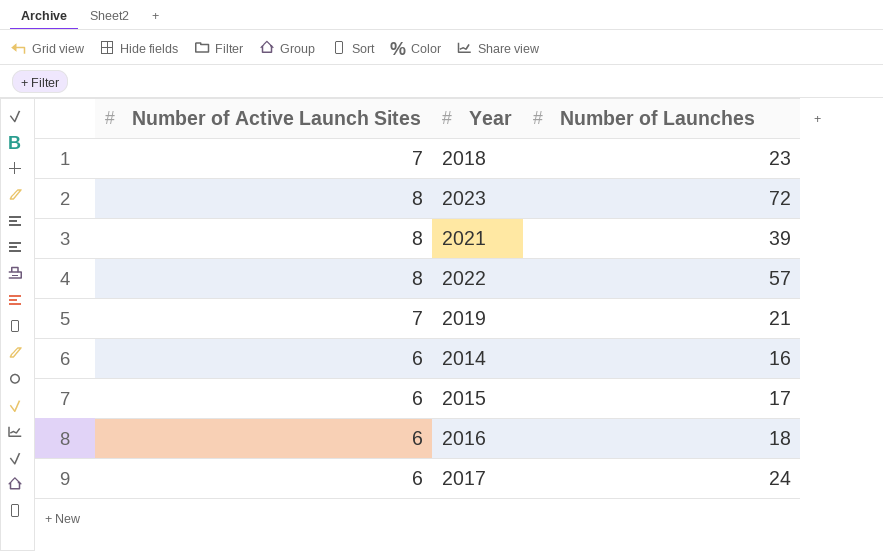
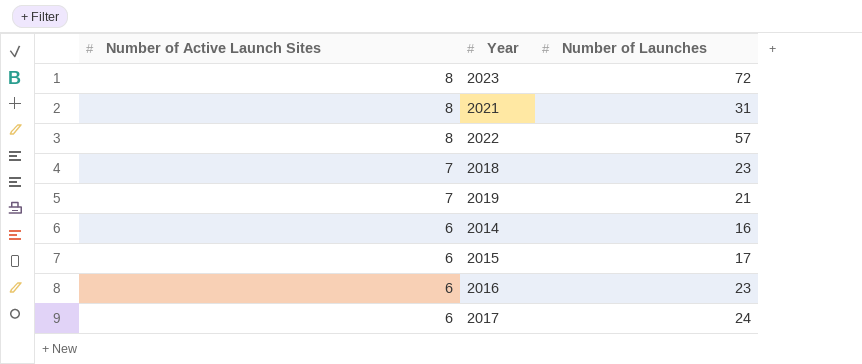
row order: none -> Number of Active Launch Sites descending
2021 | Number of Launches: 39 -> 31
2016 | Number of Launches: 18 -> 23

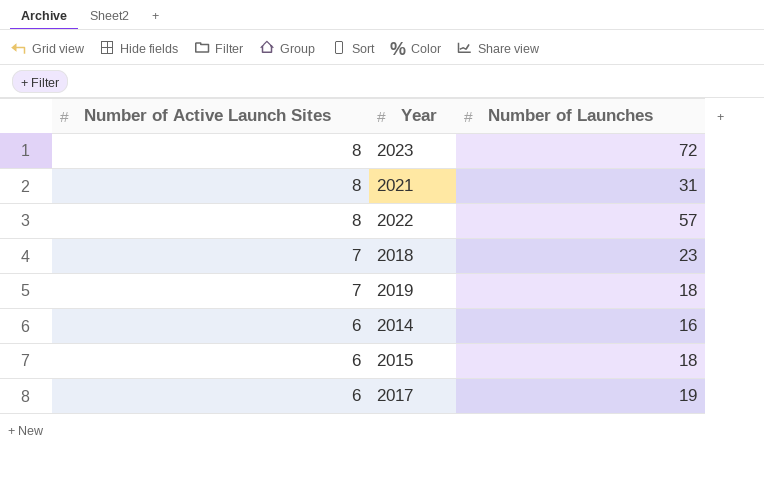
row 2016: 6 | 23 -> none
2019 | Number of Launches: 21 -> 18
2015 | Number of Launches: 17 -> 18
2017 | Number of Launches: 24 -> 19

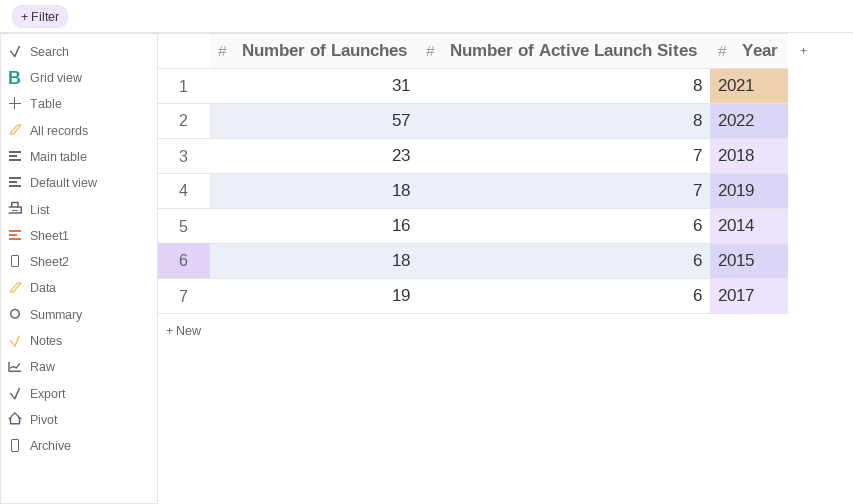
column Number of Launches | position: 3 -> 1
row 2023: 8 | 72 -> none

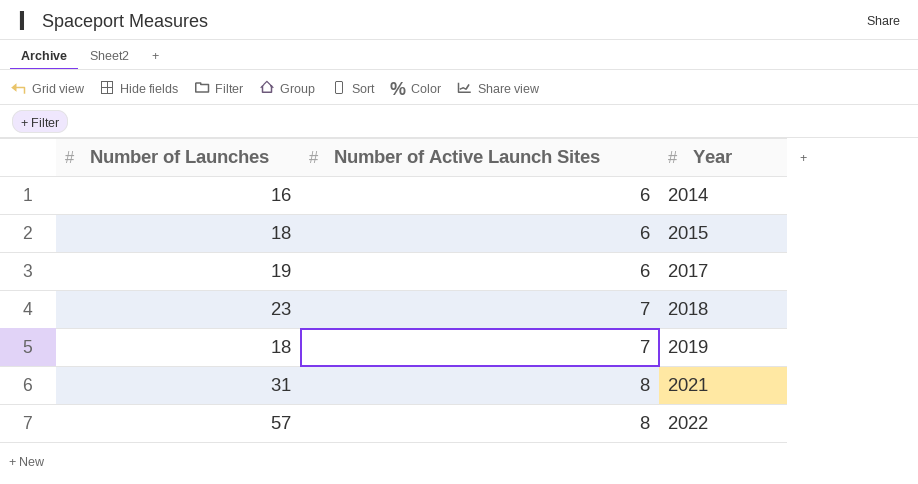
row order: Number of Active Launch Sites descending -> Number of Active Launch Sites ascending

